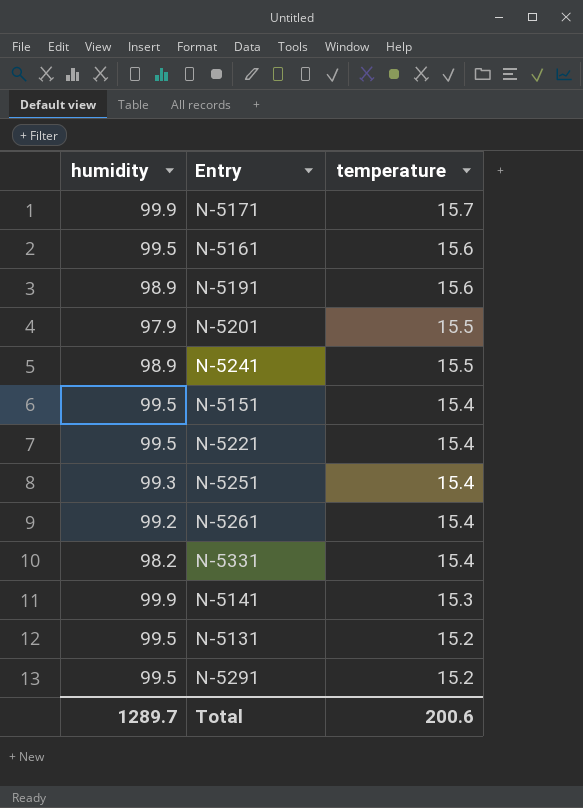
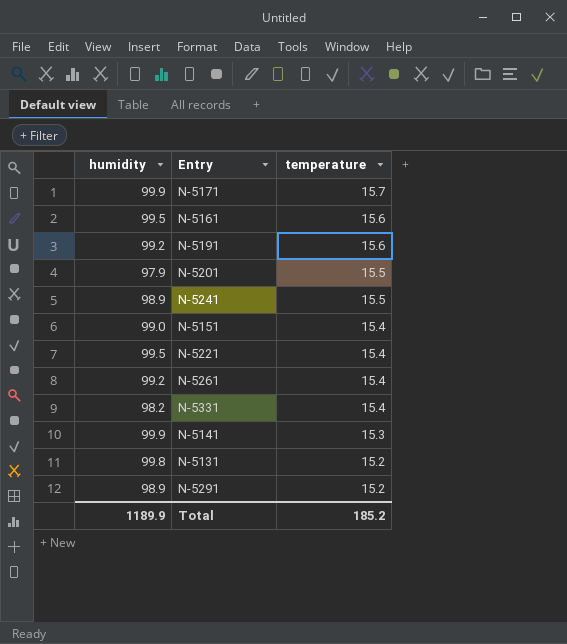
row N-5251: 99.3 | 15.4 -> none
N-5191 | humidity: 98.9 -> 99.2
N-5151 | humidity: 99.5 -> 99.0
N-5131 | humidity: 99.5 -> 99.8
N-5291 | humidity: 99.5 -> 98.9
Total | humidity: 1289.7 -> 1189.9
Total | temperature: 200.6 -> 185.2

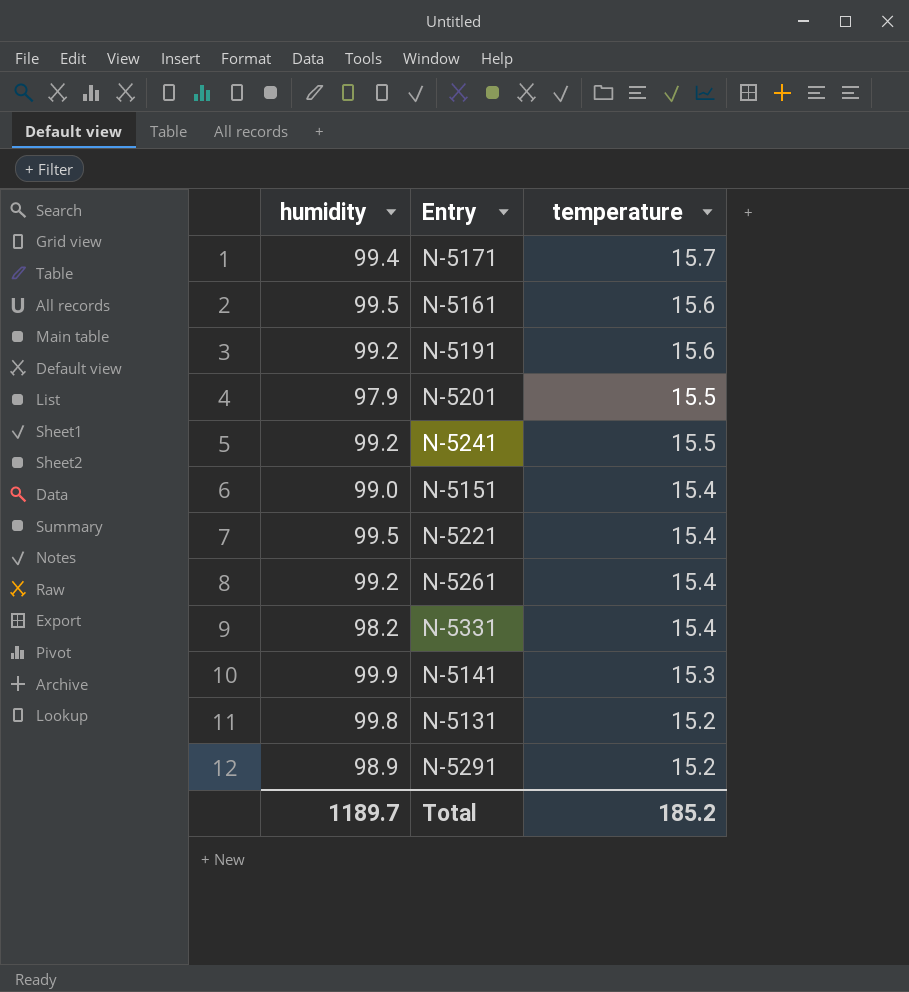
N-5171 | humidity: 99.9 -> 99.4
N-5241 | humidity: 98.9 -> 99.2
Total | humidity: 1189.9 -> 1189.7

